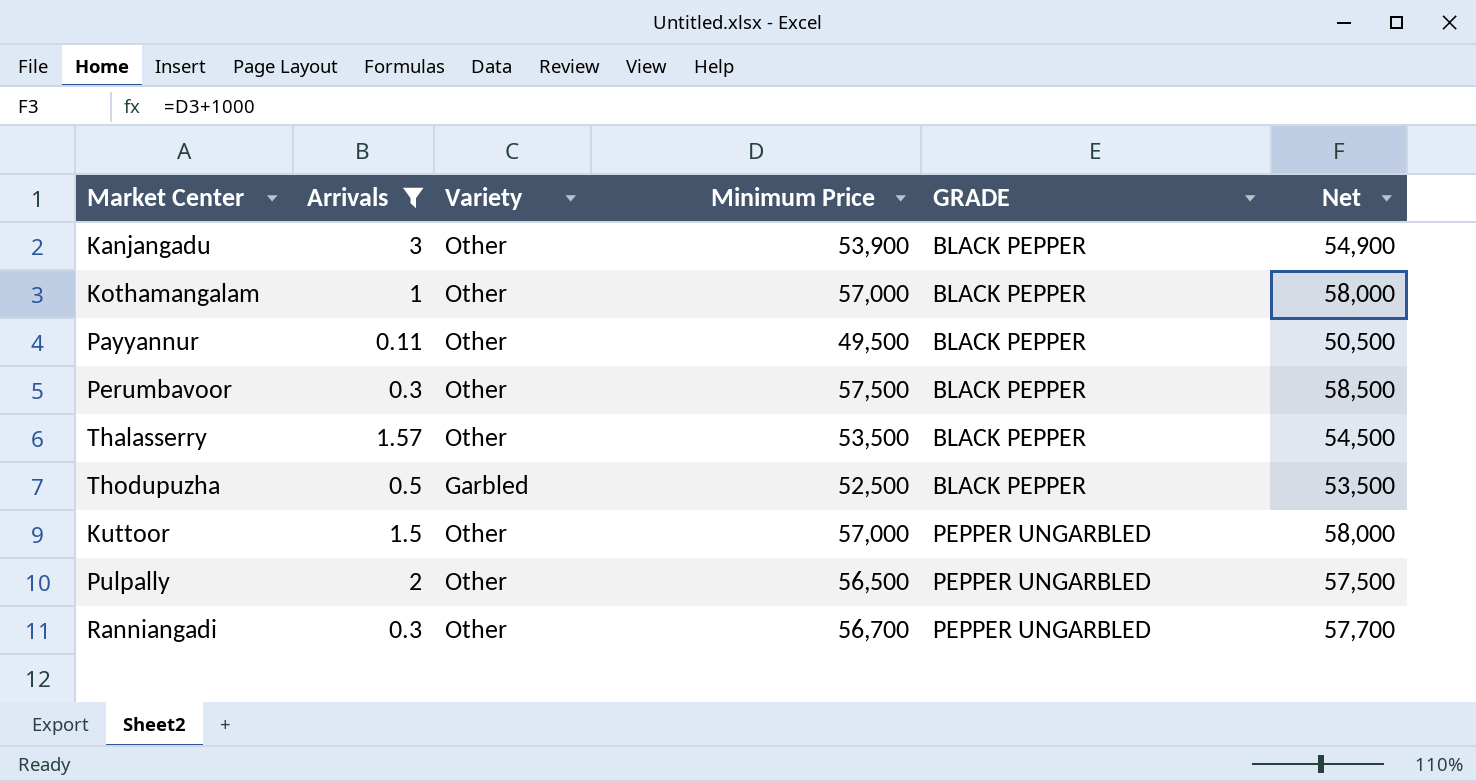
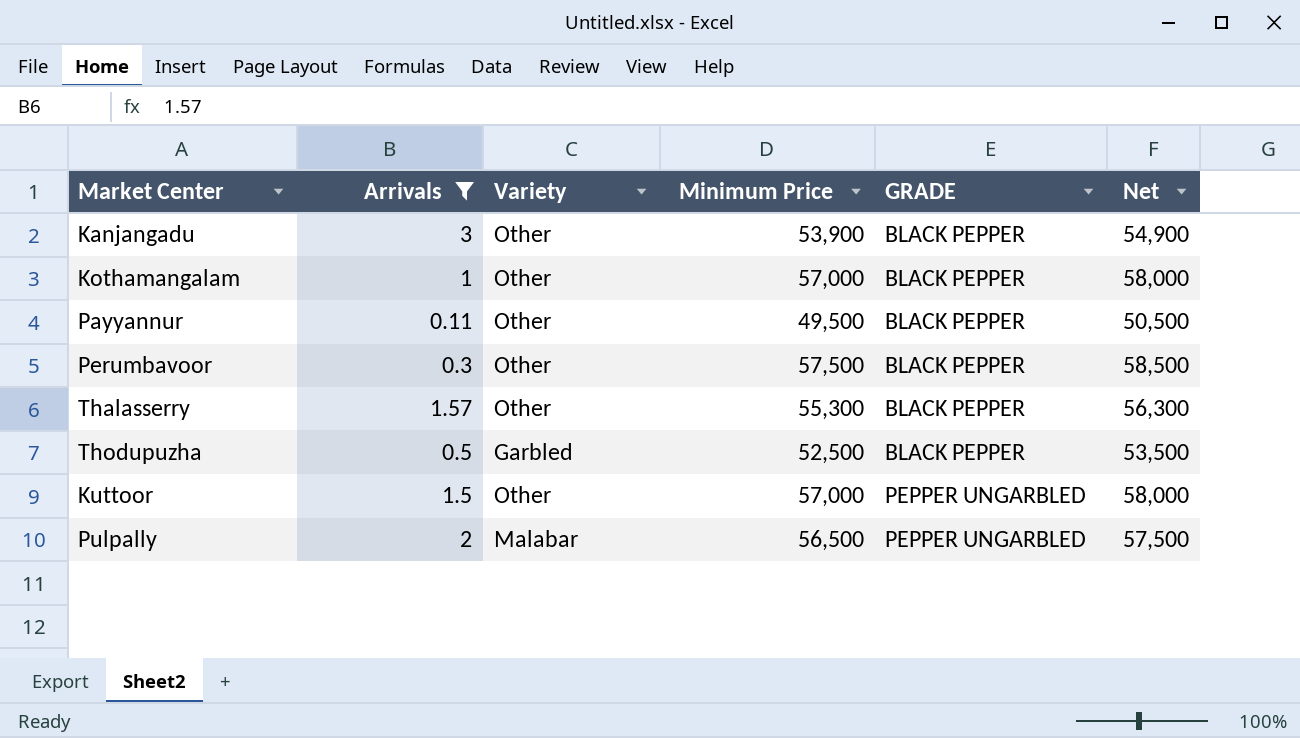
row Ranniangadi: 0.3 | Other | 56,700 | PEPPER UNGARBLED | 57,700 -> none
Thalasserry | Minimum Price: 53,500 -> 55,300
Thalasserry | Net: 54,500 -> 56,300
Pulpally | Variety: Other -> Malabar

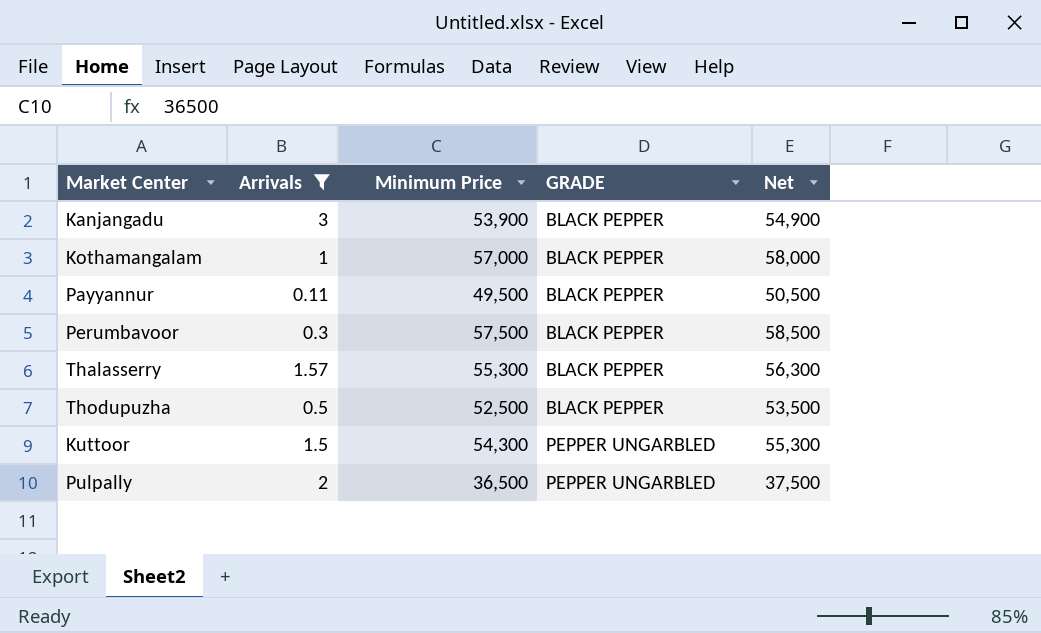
column Variety | position: 3 -> none
Kuttoor | Minimum Price: 57,000 -> 54,300
Kuttoor | Net: 58,000 -> 55,300
Pulpally | Minimum Price: 56,500 -> 36,500
Pulpally | Net: 57,500 -> 37,500

